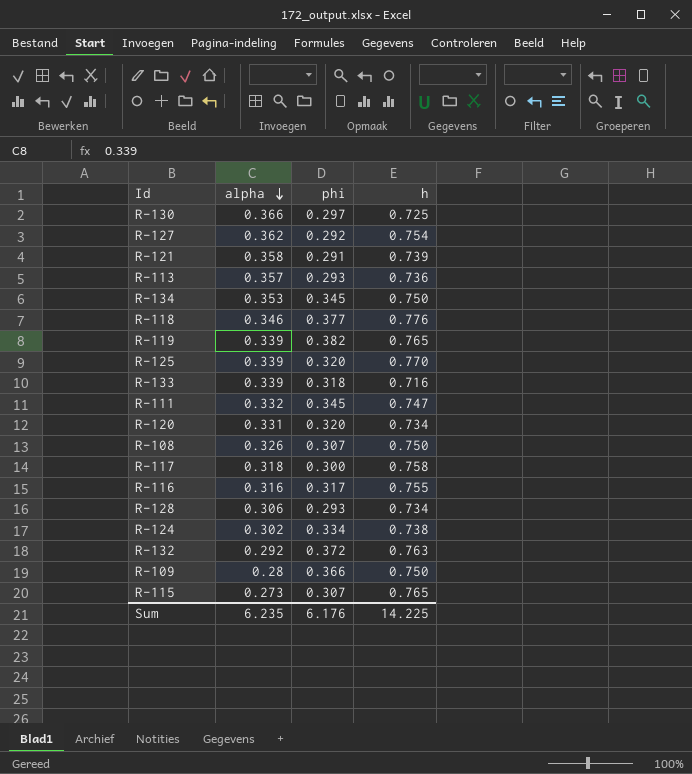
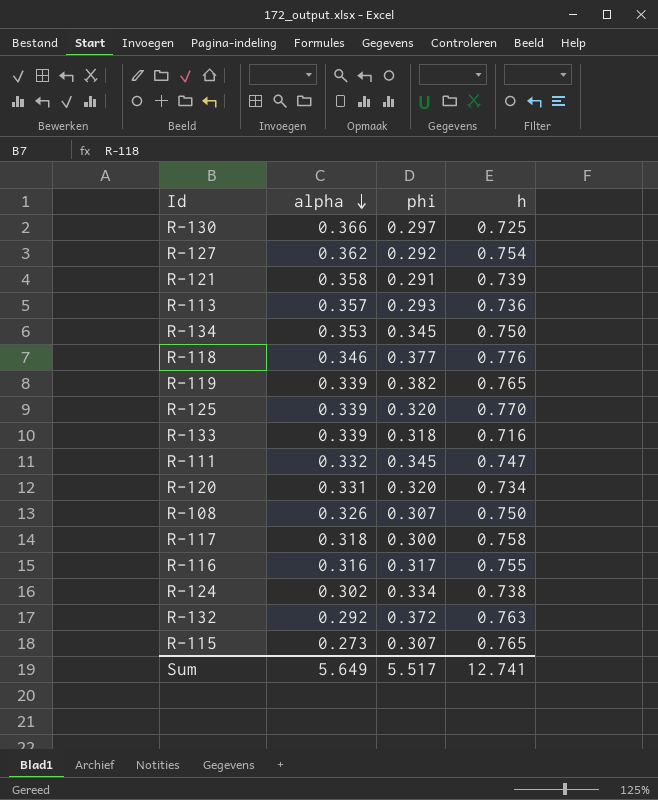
row R-128: 0.306 | 0.293 | 0.734 -> none
row R-109: 0.28 | 0.366 | 0.750 -> none
Sum | alpha: 6.235 -> 5.649
Sum | phi: 6.176 -> 5.517
Sum | h: 14.225 -> 12.741

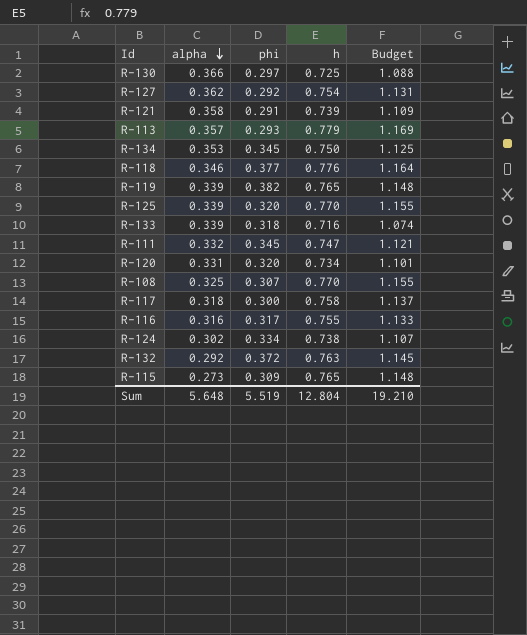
column Budget | formula: none -> [h] * 1.5
R-113 | h: 0.736 -> 0.779
R-108 | alpha: 0.326 -> 0.325
R-108 | h: 0.750 -> 0.770
R-115 | phi: 0.307 -> 0.309
Sum | alpha: 5.649 -> 5.648
Sum | phi: 5.517 -> 5.519
Sum | h: 12.741 -> 12.804

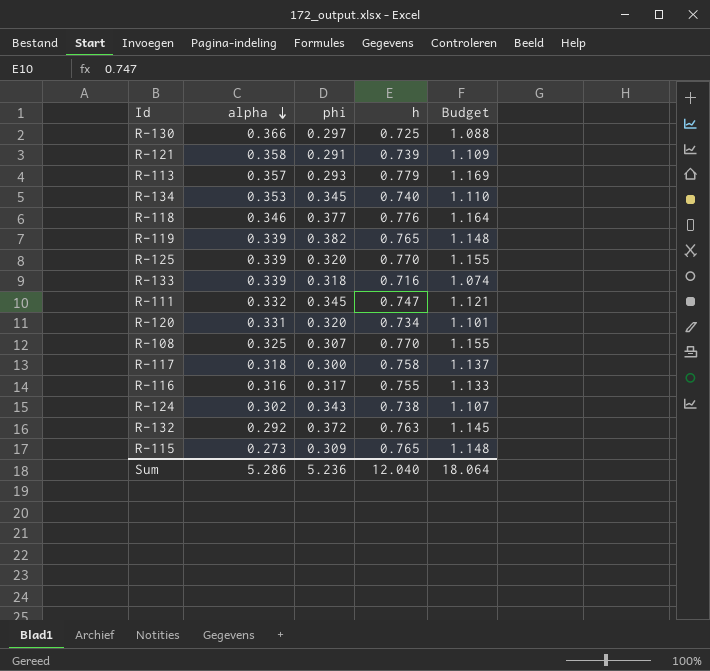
row R-127: 0.362 | 0.292 | 0.754 | 1.131 -> none
R-134 | h: 0.750 -> 0.740
R-134 | Budget: 1.125 -> 1.110
R-124 | phi: 0.334 -> 0.343
Sum | alpha: 5.648 -> 5.286
Sum | phi: 5.519 -> 5.236
Sum | h: 12.804 -> 12.040
Sum | Budget: 19.210 -> 18.064

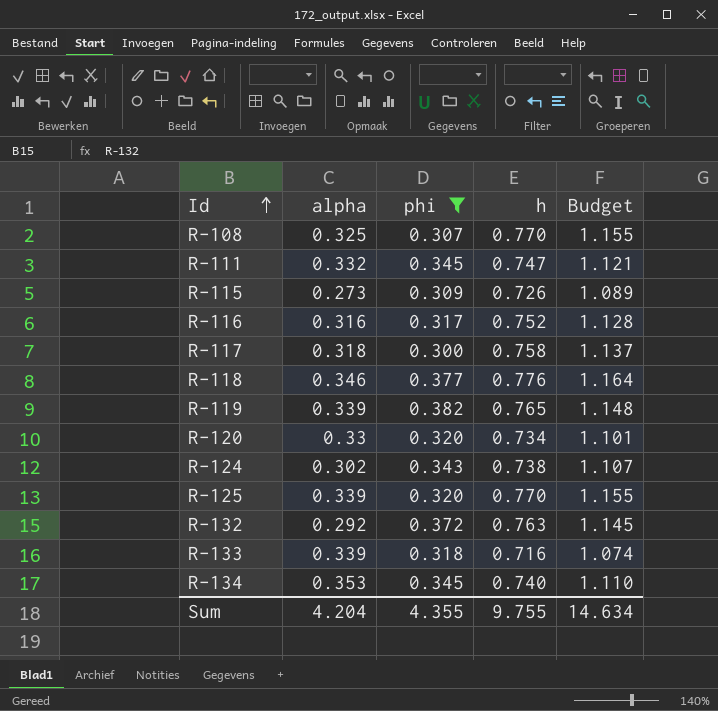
filter: none -> phi >= 0.300
row order: alpha descending -> Id ascending
R-115 | h: 0.765 -> 0.726
R-115 | Budget: 1.148 -> 1.089
R-116 | h: 0.755 -> 0.752
R-116 | Budget: 1.133 -> 1.128
R-120 | alpha: 0.331 -> 0.33
Sum | alpha: 5.286 -> 4.204
Sum | phi: 5.236 -> 4.355
Sum | h: 12.040 -> 9.755
Sum | Budget: 18.064 -> 14.634

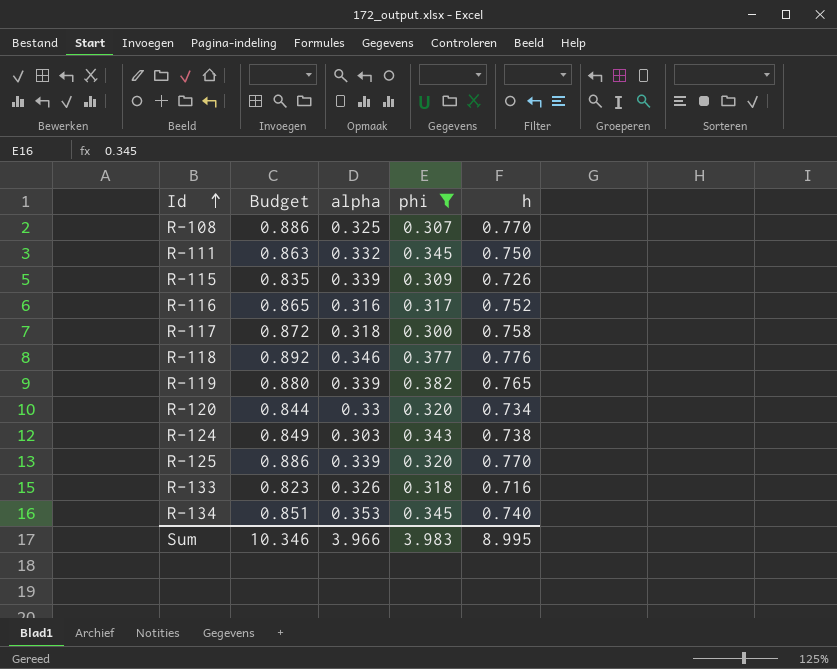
column Budget | formula: [h] * 1.5 -> [h] * 1.15
column Budget | position: 5 -> 2
row R-132: 0.292 | 0.372 | 0.763 | 1.145 -> none
R-111 | h: 0.747 -> 0.750
R-115 | alpha: 0.273 -> 0.339
R-124 | alpha: 0.302 -> 0.303
R-133 | alpha: 0.339 -> 0.326
Sum | Budget: 14.634 -> 10.346
Sum | alpha: 4.204 -> 3.966
Sum | phi: 4.355 -> 3.983
Sum | h: 9.755 -> 8.995

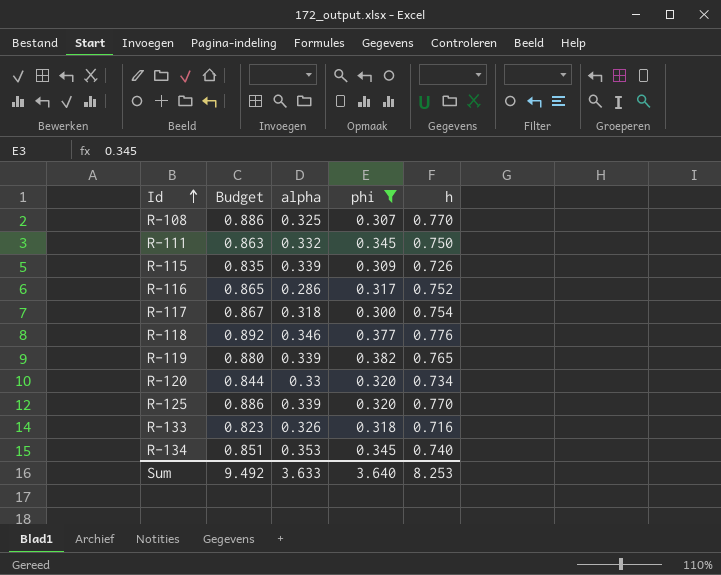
row R-124: 0.849 | 0.303 | 0.343 | 0.738 -> none
R-116 | alpha: 0.316 -> 0.286
R-117 | Budget: 0.872 -> 0.867
R-117 | h: 0.758 -> 0.754
Sum | Budget: 10.346 -> 9.492
Sum | alpha: 3.966 -> 3.633
Sum | phi: 3.983 -> 3.640
Sum | h: 8.995 -> 8.253

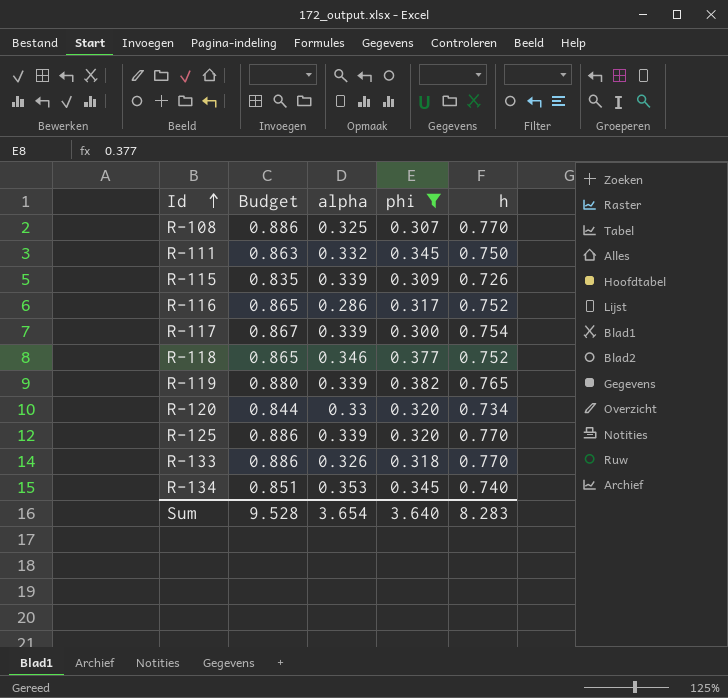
R-117 | alpha: 0.318 -> 0.339
R-118 | Budget: 0.892 -> 0.865
R-118 | h: 0.776 -> 0.752
R-133 | Budget: 0.823 -> 0.886
R-133 | h: 0.716 -> 0.770
Sum | Budget: 9.492 -> 9.528
Sum | alpha: 3.633 -> 3.654
Sum | h: 8.253 -> 8.283

